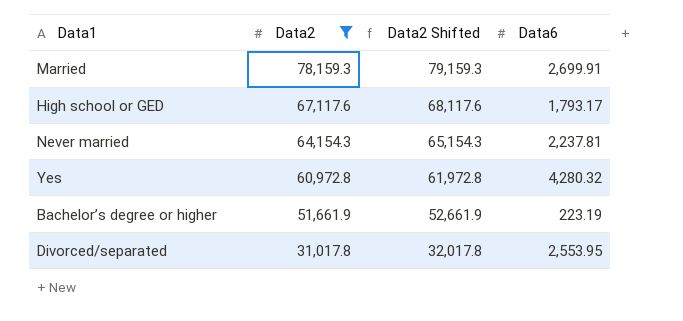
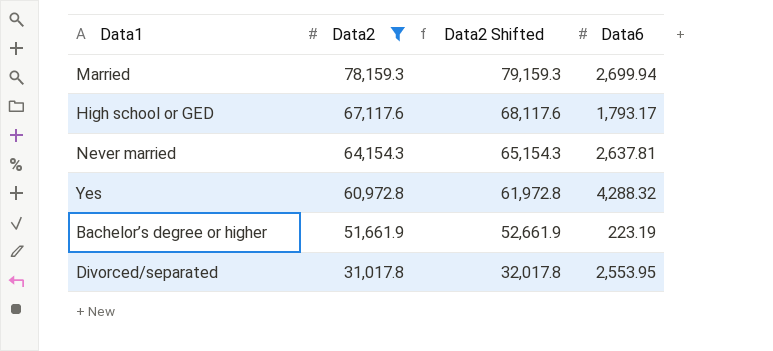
Married | Data6: 2,699.91 -> 2,699.94
Never married | Data6: 2,237.81 -> 2,637.81
Yes | Data6: 4,280.32 -> 4,288.32

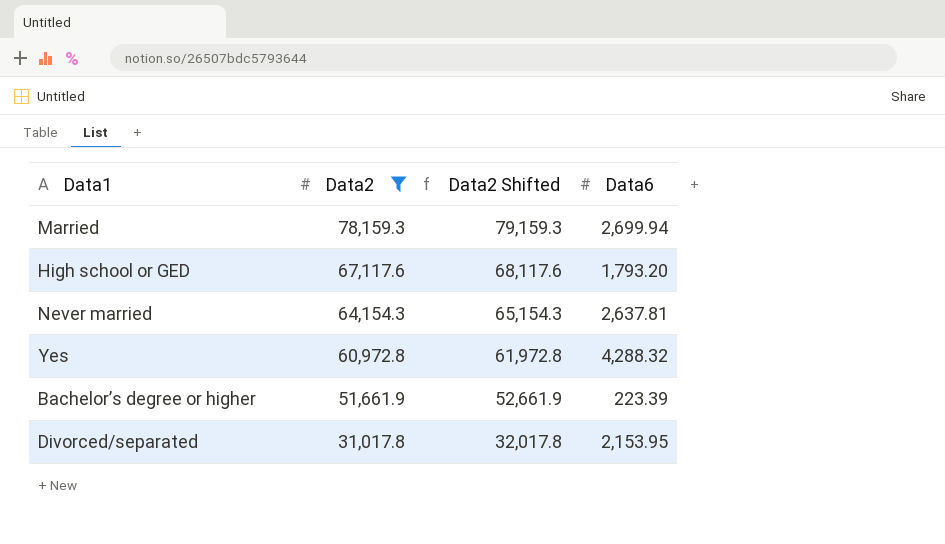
High school or GED | Data6: 1,793.17 -> 1,793.20
Bachelor’s degree or higher | Data6: 223.19 -> 223.39
Divorced/separated | Data6: 2,553.95 -> 2,153.95

